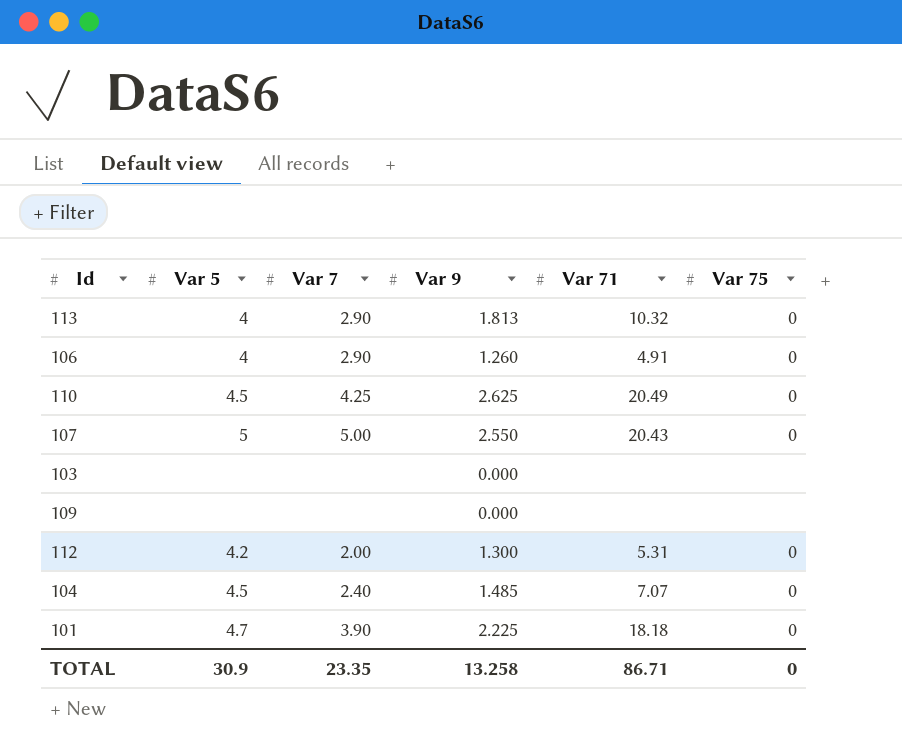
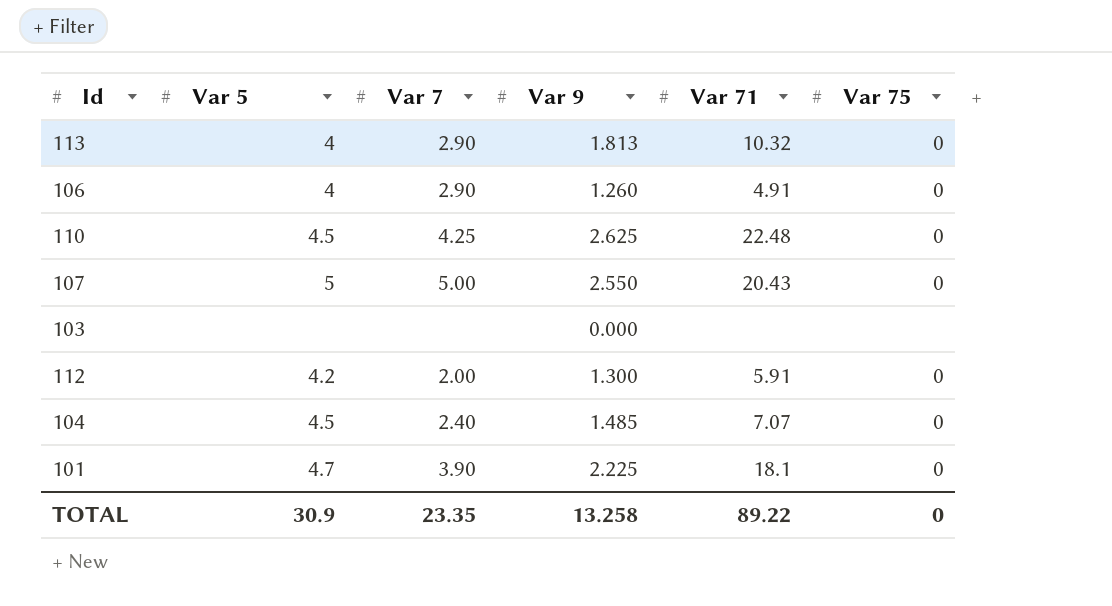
row 109: none | none | 0.000 | none | none -> none
110 | Var 71: 20.49 -> 22.48
112 | Var 71: 5.31 -> 5.91
101 | Var 71: 18.18 -> 18.1
TOTAL | Var 71: 86.71 -> 89.22

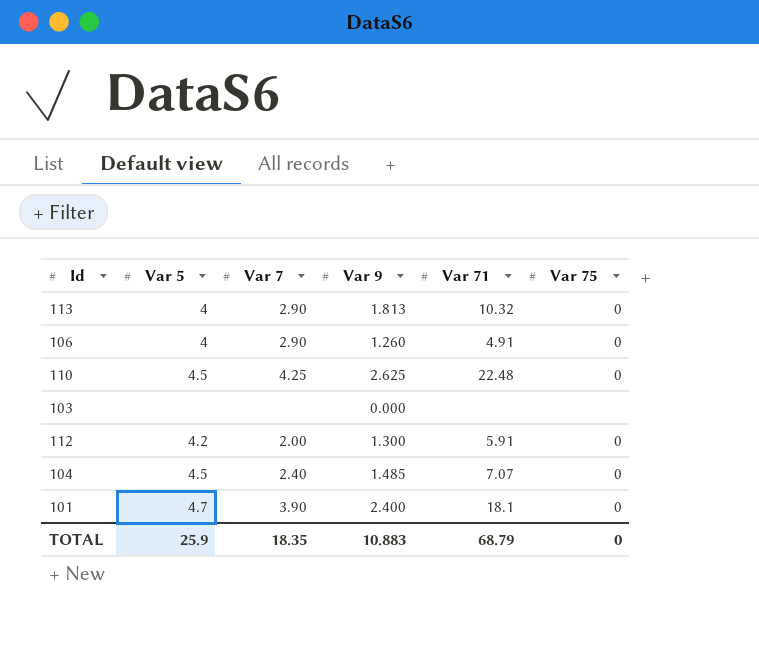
row 107: 5 | 5.00 | 2.550 | 20.43 | 0 -> none
101 | Var 9: 2.225 -> 2.400
TOTAL | Var 5: 30.9 -> 25.9
TOTAL | Var 7: 23.35 -> 18.35
TOTAL | Var 9: 13.258 -> 10.883
TOTAL | Var 71: 89.22 -> 68.79

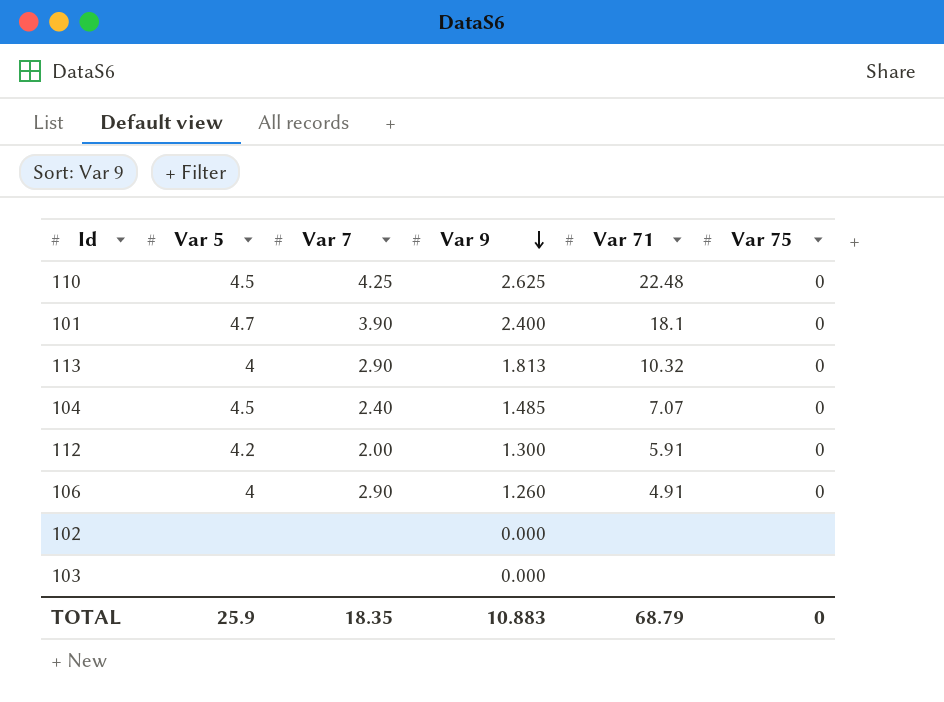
row order: none -> Var 9 descending
row 102: none -> none | none | 0.000 | none | none

